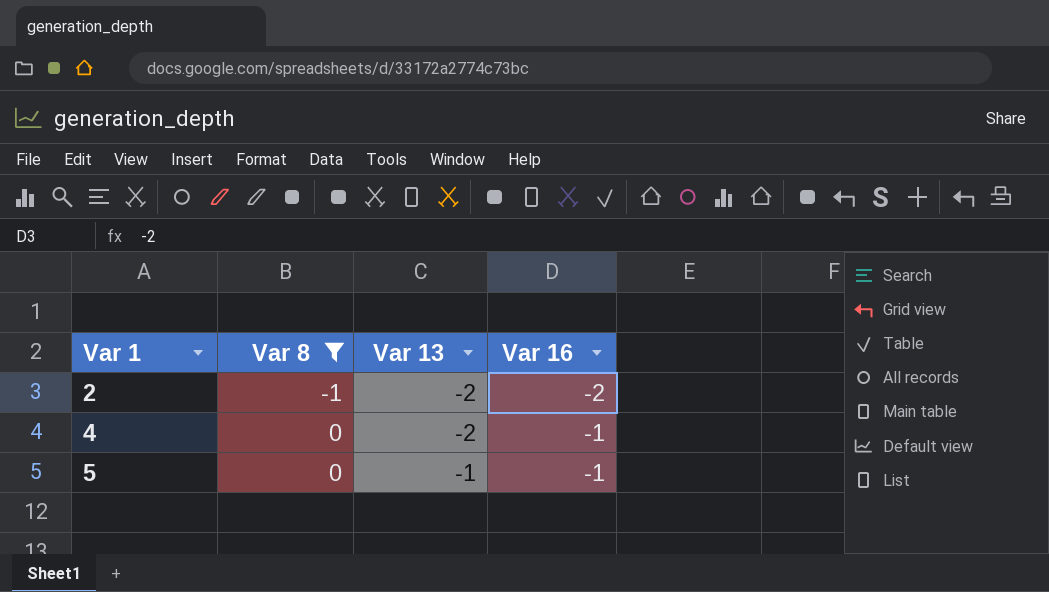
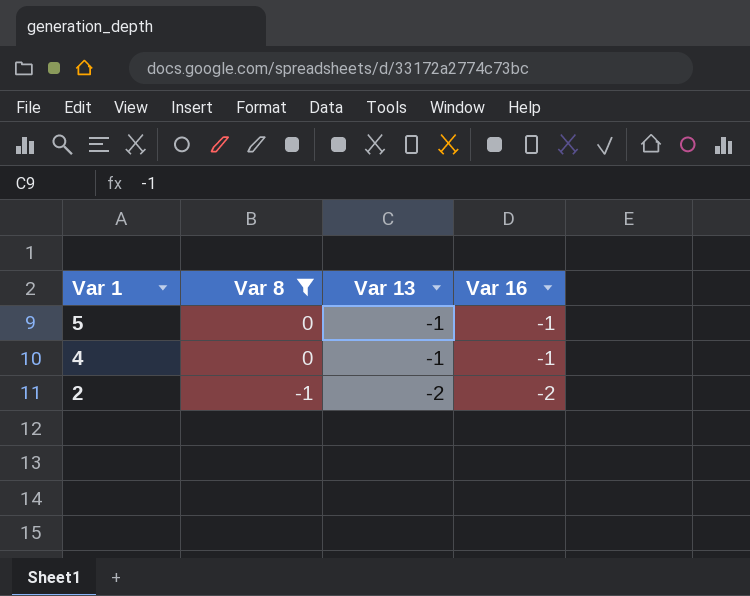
row order: Var 1 ascending -> Var 1 descending
4 | Var 13: -2 -> -1

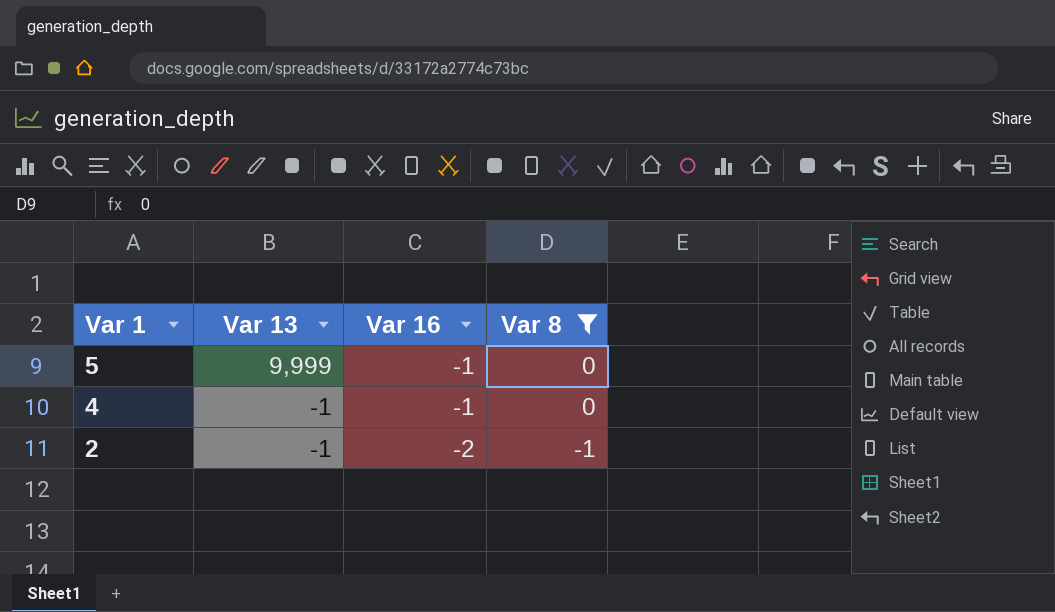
column Var 8 | position: 2 -> 4
5 | Var 13: -1 -> 9,999
2 | Var 13: -2 -> -1

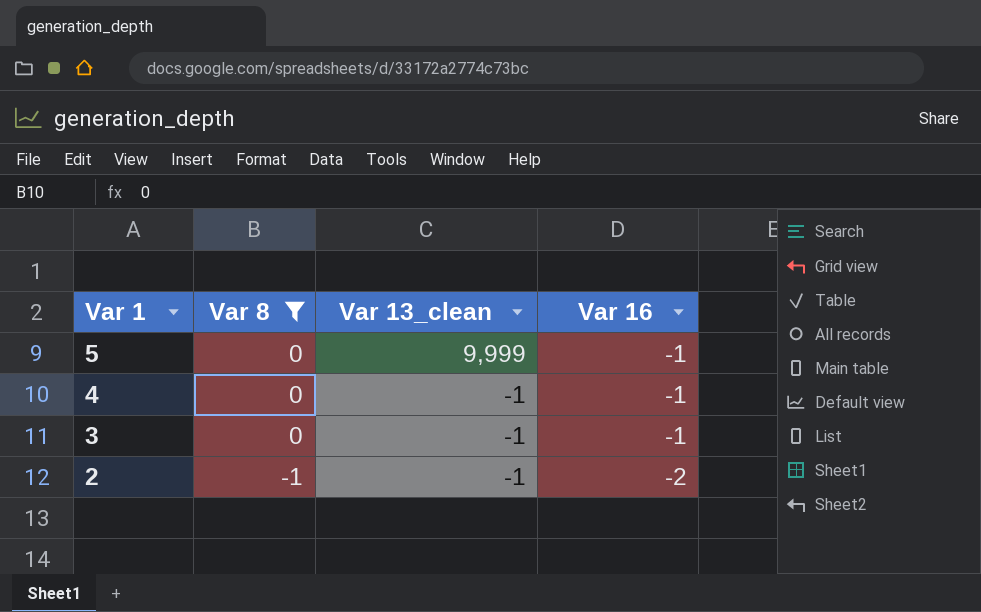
column Var 8 | position: 4 -> 2
column name: Var 13 -> Var 13_clean
row 3: none -> 0 | -1 | -1

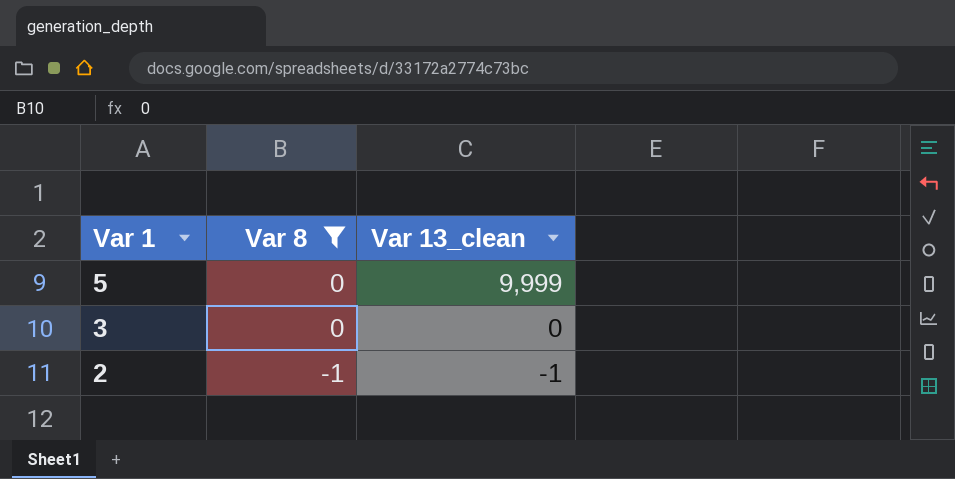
column Var 16 | position: 4 -> none
row 4: 0 | -1 | -1 -> none
3 | Var 13_clean: -1 -> 0

